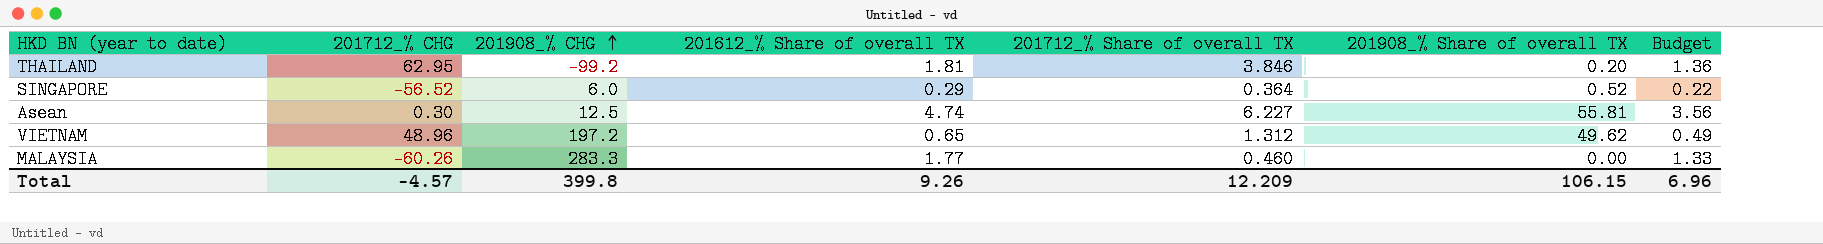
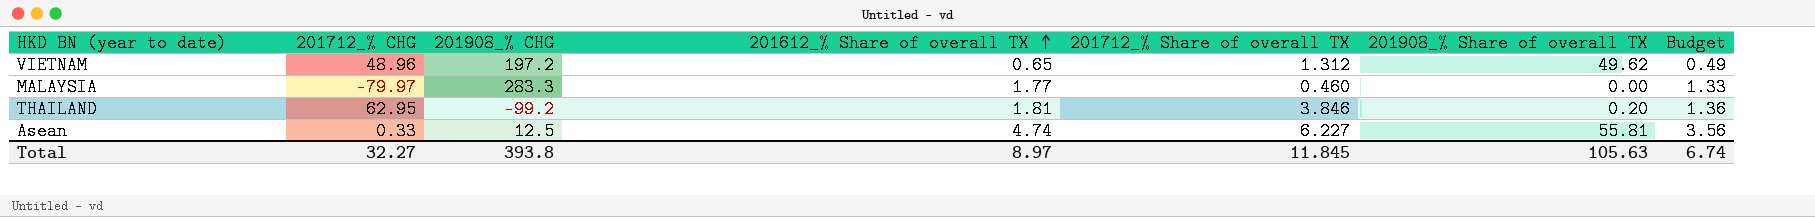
row order: 201908_% CHG ascending -> 201612_% Share of overall TX ascending
row SINGAPORE: -56.52 | 6.0 | 0.29 | 0.364 | 0.52 | 0.22 -> none
MALAYSIA | 201712_% CHG: -60.26 -> -79.97
Asean | 201712_% CHG: 0.30 -> 0.33
Total | 201712_% CHG: -4.57 -> 32.27
Total | 201908_% CHG: 399.8 -> 393.8
Total | 201612_% Share of overall TX: 9.26 -> 8.97
Total | 201712_% Share of overall TX: 12.209 -> 11.845
Total | 201908_% Share of overall TX: 106.15 -> 105.63
Total | Budget: 6.96 -> 6.74

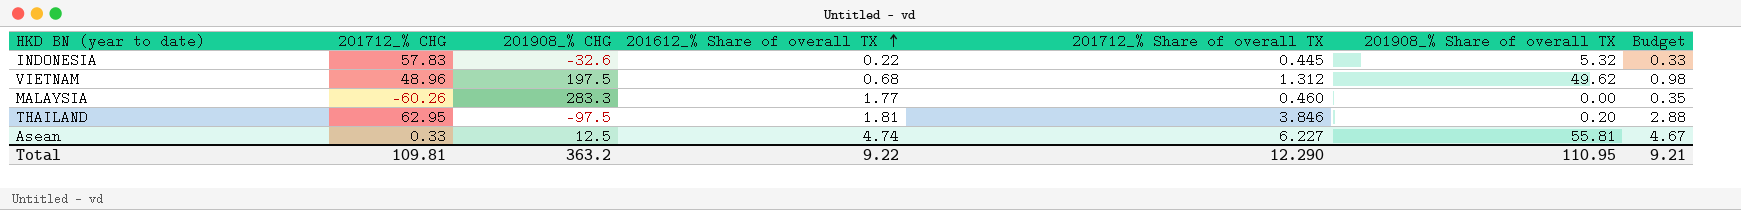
column Budget | formula: [201612_% Share of overall TX] * 0.75 -> [201712_% Share of overall TX] * 0.75
row INDONESIA: none -> 57.83 | -32.6 | 0.22 | 0.445 | 5.32 | 0.33
VIETNAM | 201908_% CHG: 197.2 -> 197.5
VIETNAM | 201612_% Share of overall TX: 0.65 -> 0.68
MALAYSIA | 201712_% CHG: -79.97 -> -60.26
THAILAND | 201908_% CHG: -99.2 -> -97.5
Total | 201712_% CHG: 32.27 -> 109.81
Total | 201908_% CHG: 393.8 -> 363.2
Total | 201612_% Share of overall TX: 8.97 -> 9.22
Total | 201712_% Share of overall TX: 11.845 -> 12.290
Total | 201908_% Share of overall TX: 105.63 -> 110.95
Total | Budget: 6.74 -> 9.21

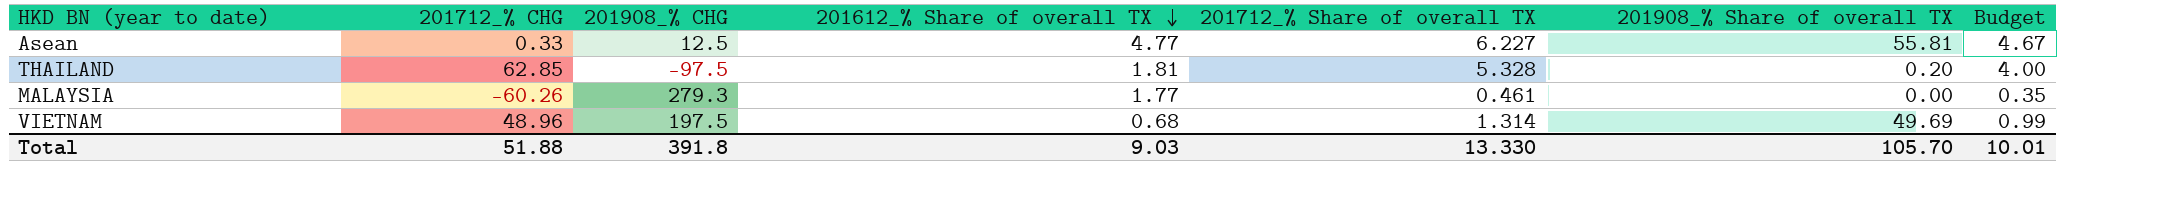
row order: 201612_% Share of overall TX ascending -> 201612_% Share of overall TX descending
row INDONESIA: 57.83 | -32.6 | 0.22 | 0.445 | 5.32 | 0.33 -> none
Asean | 201612_% Share of overall TX: 4.74 -> 4.77
THAILAND | 201712_% CHG: 62.95 -> 62.85
THAILAND | 201712_% Share of overall TX: 3.846 -> 5.328
THAILAND | Budget: 2.88 -> 4.00
MALAYSIA | 201908_% CHG: 283.3 -> 279.3
MALAYSIA | 201712_% Share of overall TX: 0.460 -> 0.461
VIETNAM | 201712_% Share of overall TX: 1.312 -> 1.314
VIETNAM | 201908_% Share of overall TX: 49.62 -> 49.69
VIETNAM | Budget: 0.98 -> 0.99
Total | 201712_% CHG: 109.81 -> 51.88
Total | 201908_% CHG: 363.2 -> 391.8
Total | 201612_% Share of overall TX: 9.22 -> 9.03
Total | 201712_% Share of overall TX: 12.290 -> 13.330
Total | 201908_% Share of overall TX: 110.95 -> 105.70
Total | Budget: 9.21 -> 10.01

